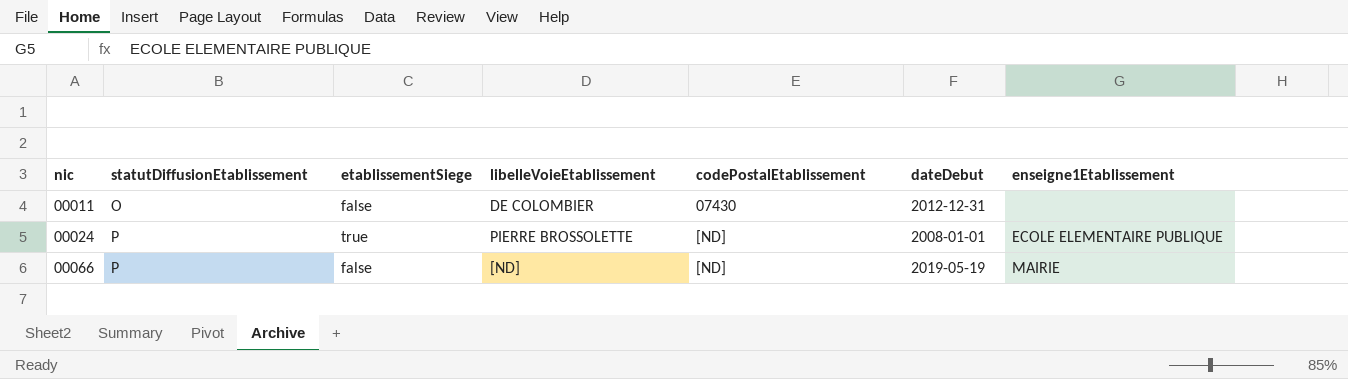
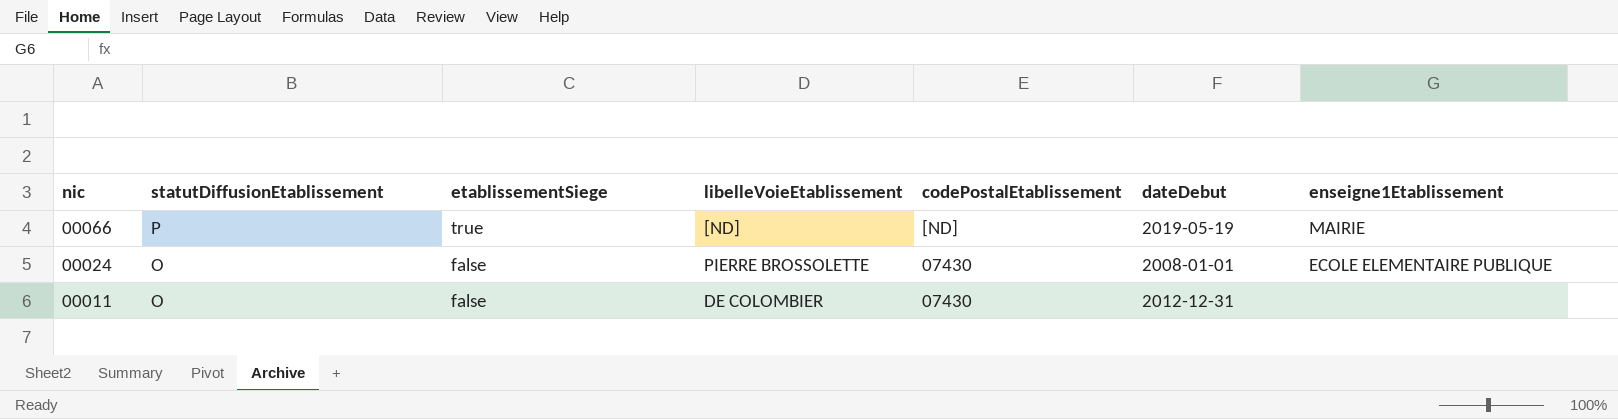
row order: nic ascending -> nic descending
00066 | etablissementSiege: false -> true
00024 | statutDiffusionEtablissement: P -> O
00024 | etablissementSiege: true -> false
00024 | codePostalEtablissement: [ND] -> 07430

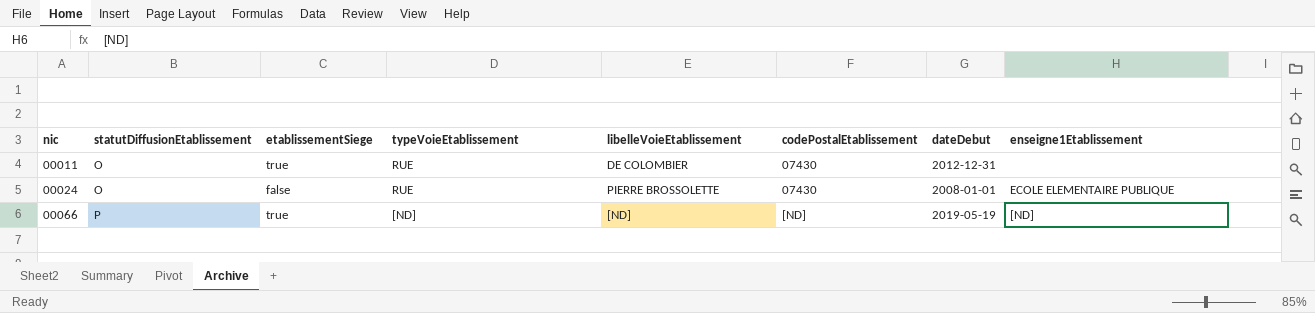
row order: nic descending -> nic ascending
column typeVoieEtablissement | position: none -> 4
00011 | etablissementSiege: false -> true
00066 | enseigne1Etablissement: MAIRIE -> [ND]

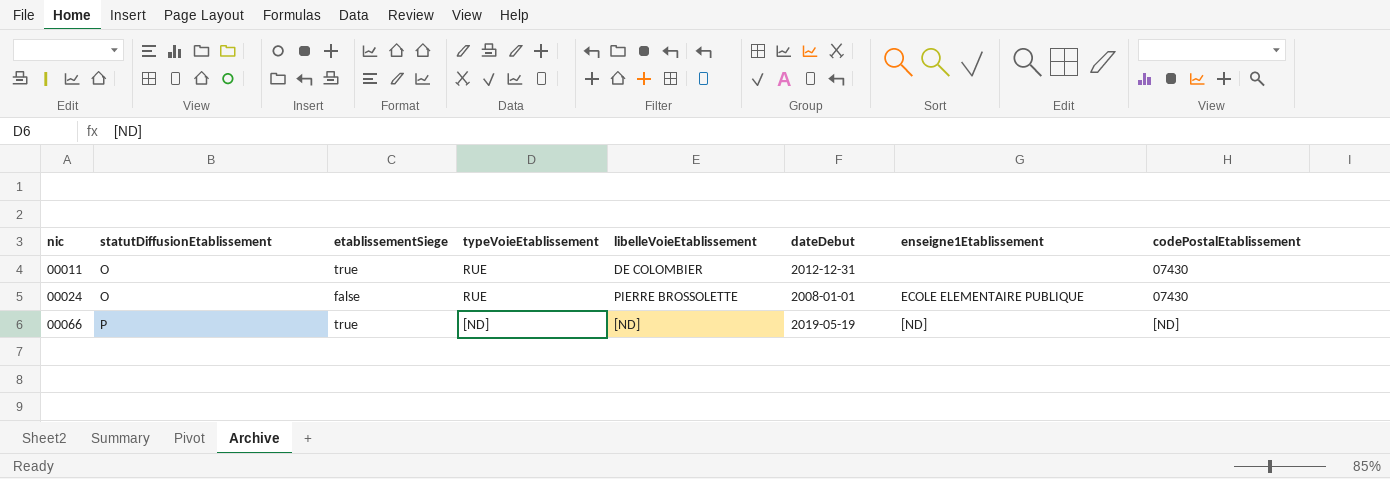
column codePostalEtablissement | position: 6 -> 8

